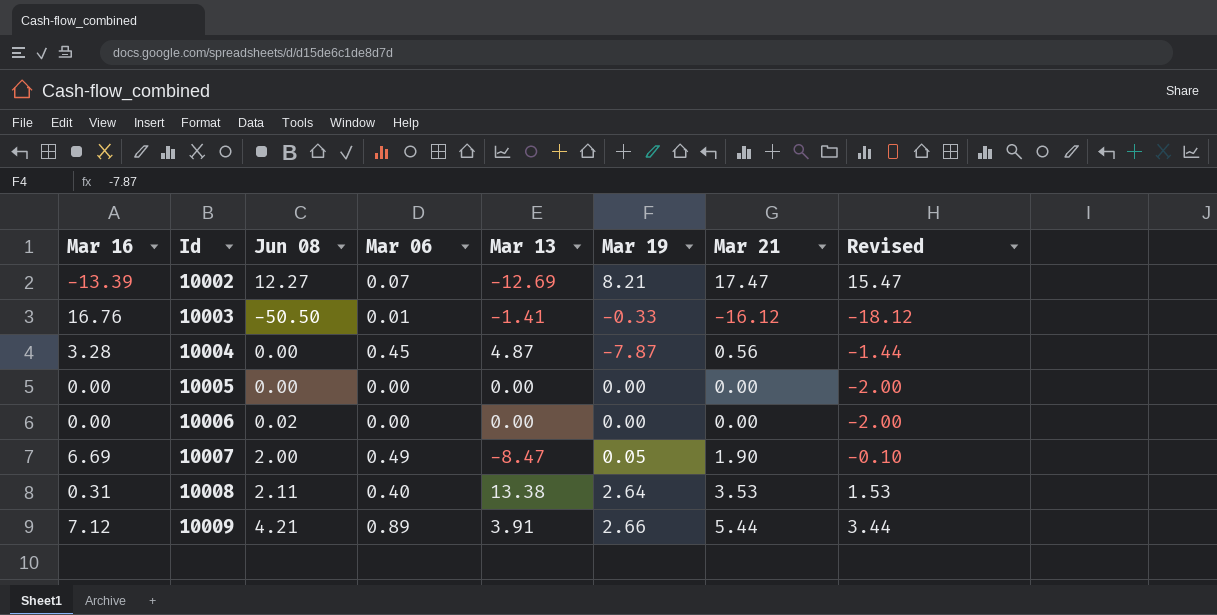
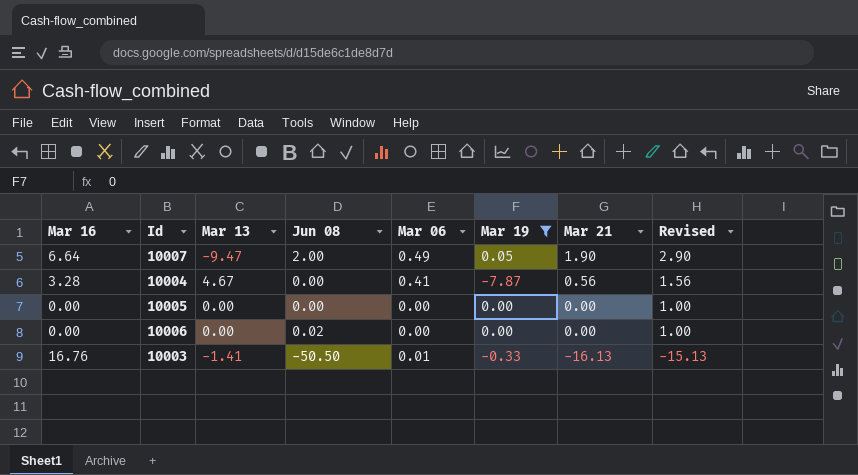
filter: none -> Mar 19 <= 0.05
row order: Id ascending -> Mar 21 descending
column Mar 13 | position: 5 -> 3
column Revised | formula: [Mar 21] - 2 -> [Mar 21] + 1
10007 | Mar 16: 6.69 -> 6.64
10007 | Mar 13: -8.47 -> -9.47
10004 | Mar 13: 4.87 -> 4.67
10004 | Mar 06: 0.45 -> 0.41
10003 | Mar 21: -16.12 -> -16.13

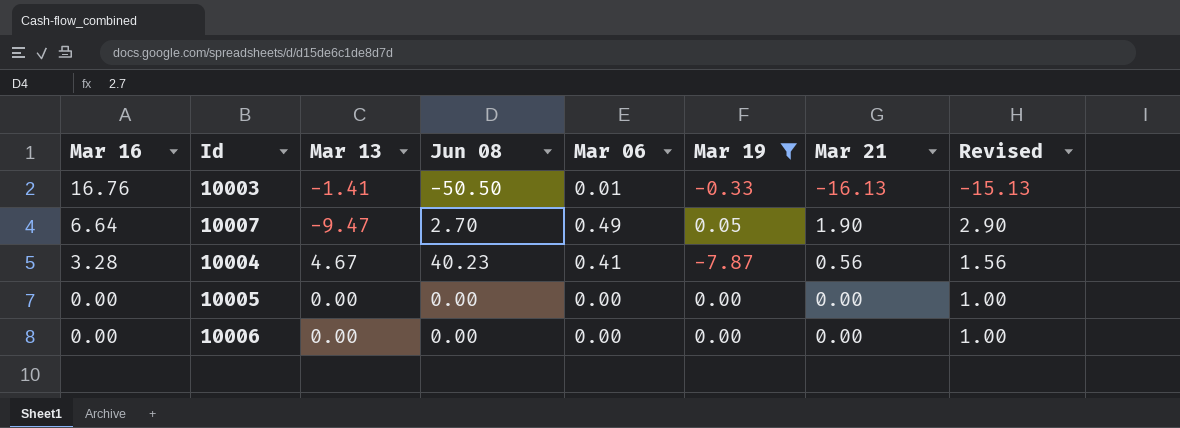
row order: Mar 21 descending -> Mar 16 descending
10007 | Jun 08: 2.00 -> 2.70
10004 | Jun 08: 0.00 -> 40.23
10006 | Jun 08: 0.02 -> 0.00

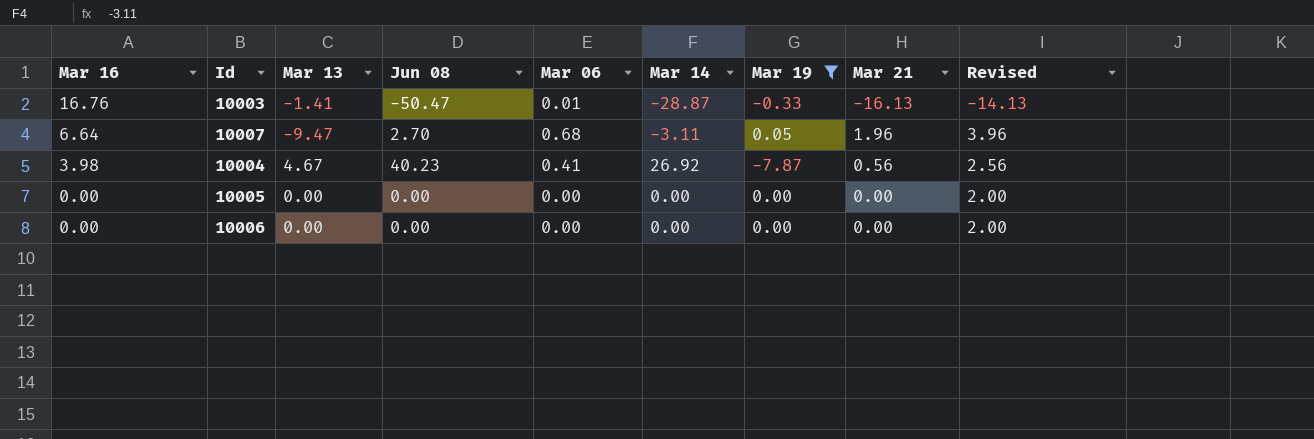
column Mar 14 | position: none -> 6
column Revised | formula: [Mar 21] + 1 -> [Mar 21] + 2
10003 | Jun 08: -50.50 -> -50.47
10007 | Mar 06: 0.49 -> 0.68
10007 | Mar 21: 1.90 -> 1.96
10004 | Mar 16: 3.28 -> 3.98

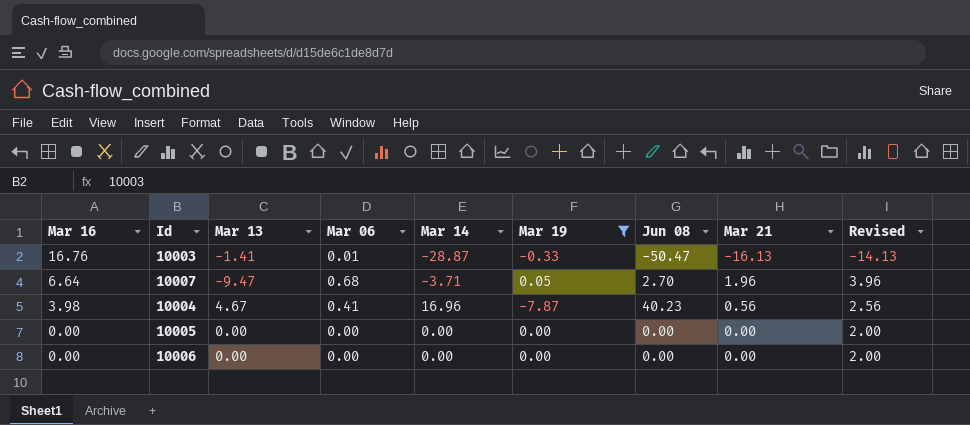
column Jun 08 | position: 4 -> 7
10007 | Mar 14: -3.11 -> -3.71
10004 | Mar 14: 26.92 -> 16.96

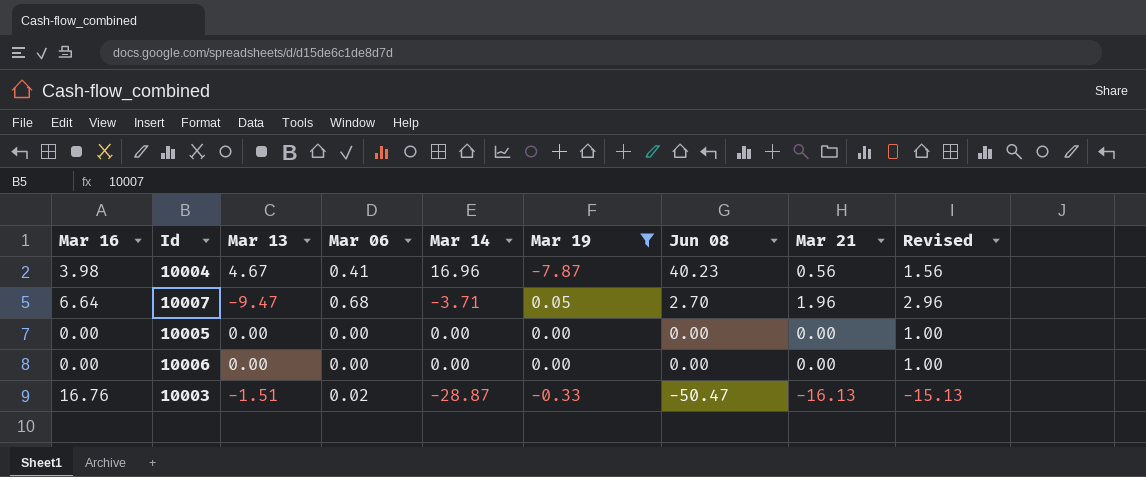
row order: Mar 16 descending -> Jun 08 descending
column Revised | formula: [Mar 21] + 2 -> [Mar 21] + 1
10003 | Mar 13: -1.41 -> -1.51
10003 | Mar 06: 0.01 -> 0.02

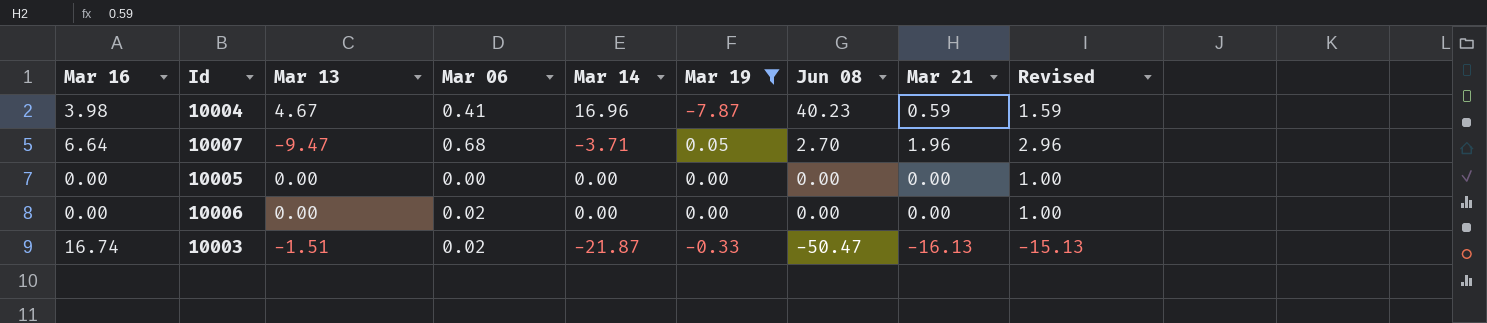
10004 | Mar 21: 0.56 -> 0.59
10004 | Revised: 1.56 -> 1.59
10006 | Mar 06: 0.00 -> 0.02
10003 | Mar 16: 16.76 -> 16.74
10003 | Mar 14: -28.87 -> -21.87

